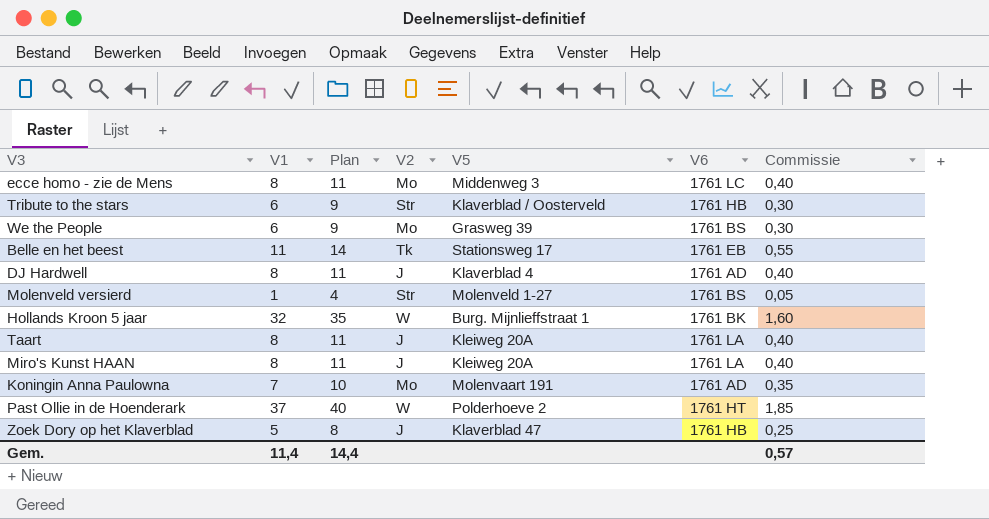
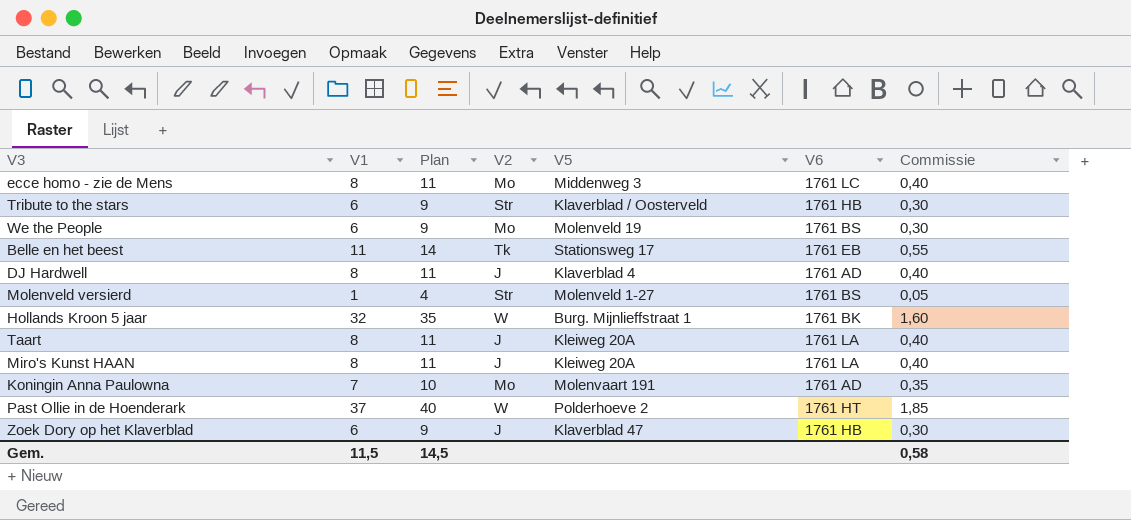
We the People | V5: Grasweg 39 -> Molenveld 19
Zoek Dory op het Klaverblad | V1: 5 -> 6
Zoek Dory op het Klaverblad | Plan: 8 -> 9
Zoek Dory op het Klaverblad | Commissie: 0,25 -> 0,30
Gem. | V1: 11,4 -> 11,5
Gem. | Plan: 14,4 -> 14,5
Gem. | Commissie: 0,57 -> 0,58

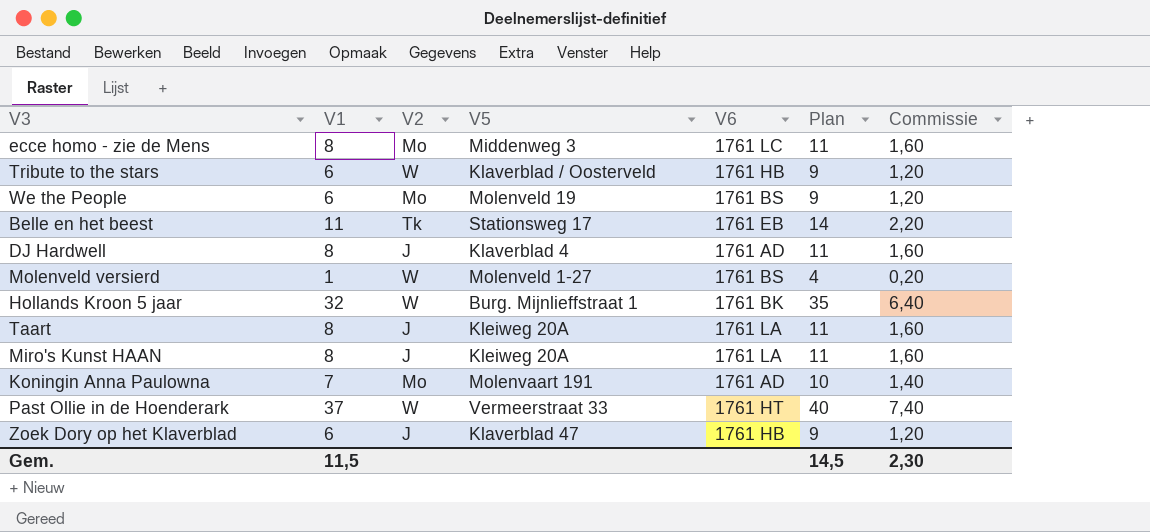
column Plan | position: 3 -> 6
column Commissie | formula: [V1] * 0,05 -> [V1] * 0,2
Tribute to the stars | V2: Str -> W
Molenveld versierd | V2: Str -> W
Past Ollie in de Hoenderark | V5: Polderhoeve 2 -> Vermeerstraat 33
Gem. | Commissie: 0,58 -> 2,30

